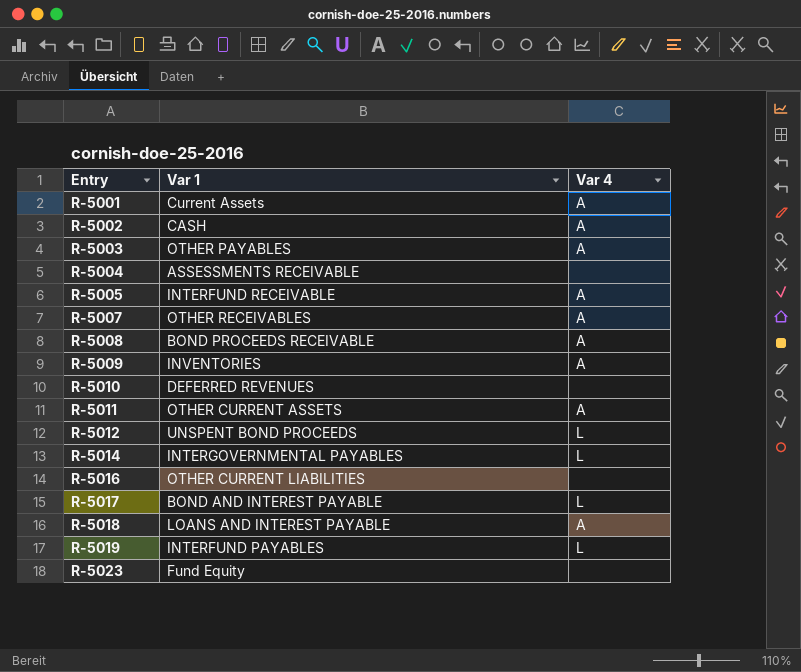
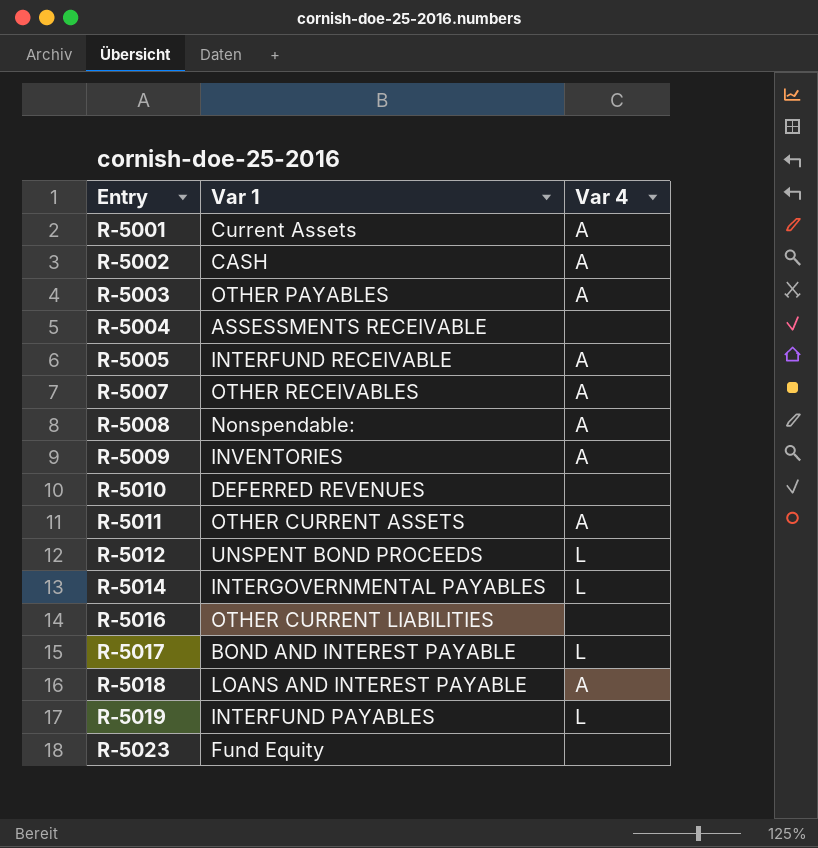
R-5008 | Var 1: BOND PROCEEDS RECEIVABLE -> Nonspendable:

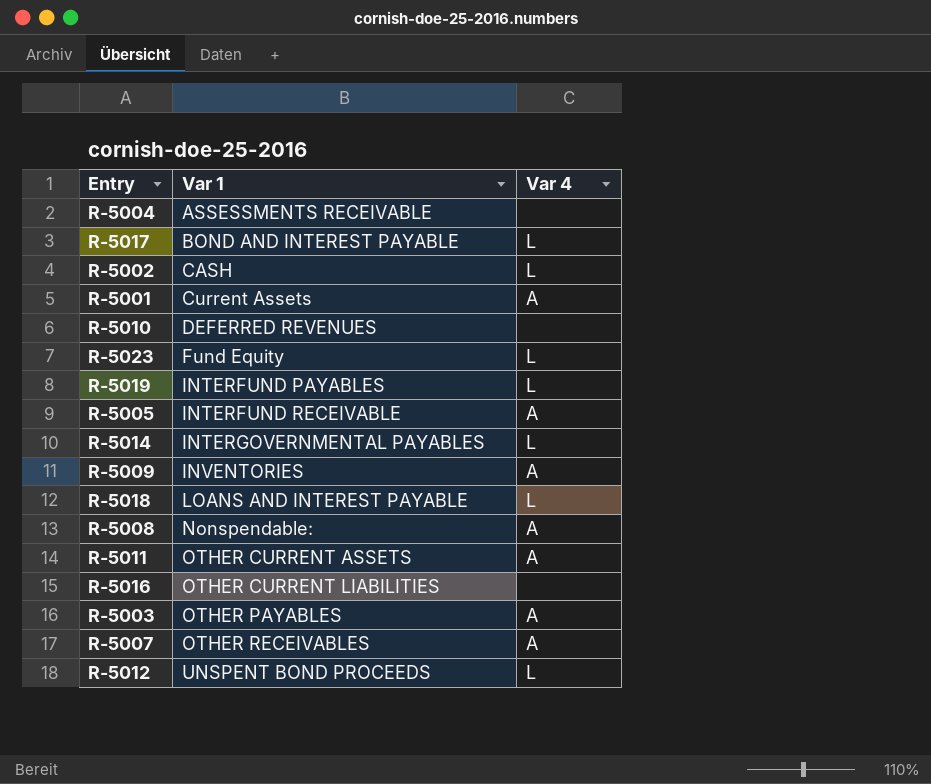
row order: Entry ascending -> Var 1 ascending
R-5002 | Var 4: A -> L
R-5023 | Var 4: none -> L
R-5018 | Var 4: A -> L

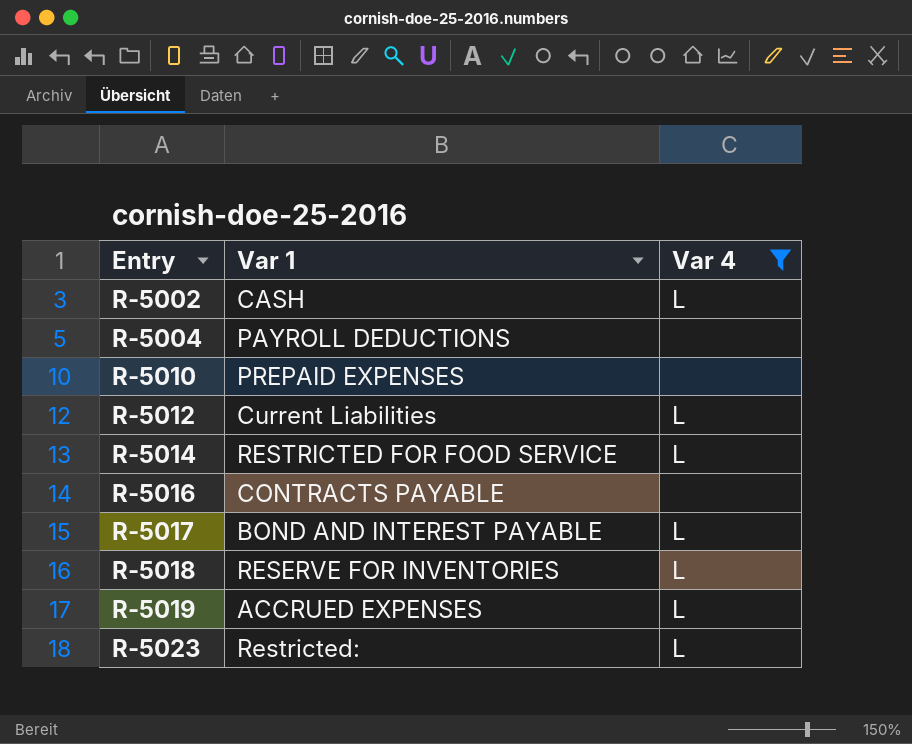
filter: none -> Var 4 != A
row order: Var 1 ascending -> Entry ascending
R-5004 | Var 1: ASSESSMENTS RECEIVABLE -> PAYROLL DEDUCTIONS
R-5010 | Var 1: DEFERRED REVENUES -> PREPAID EXPENSES
R-5012 | Var 1: UNSPENT BOND PROCEEDS -> Current Liabilities
R-5014 | Var 1: INTERGOVERNMENTAL PAYABLES -> RESTRICTED FOR FOOD SERVICE
R-5016 | Var 1: OTHER CURRENT LIABILITIES -> CONTRACTS PAYABLE
R-5018 | Var 1: LOANS AND INTEREST PAYABLE -> RESERVE FOR INVENTORIES
R-5019 | Var 1: INTERFUND PAYABLES -> ACCRUED EXPENSES
R-5023 | Var 1: Fund Equity -> Restricted:

